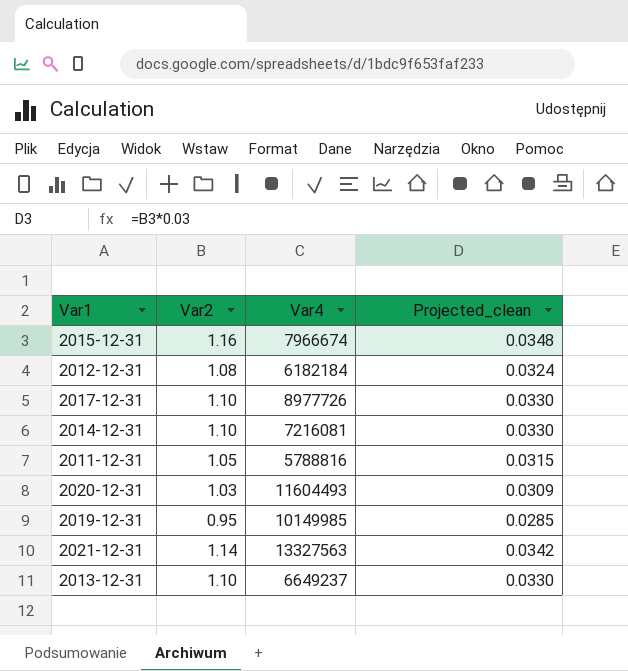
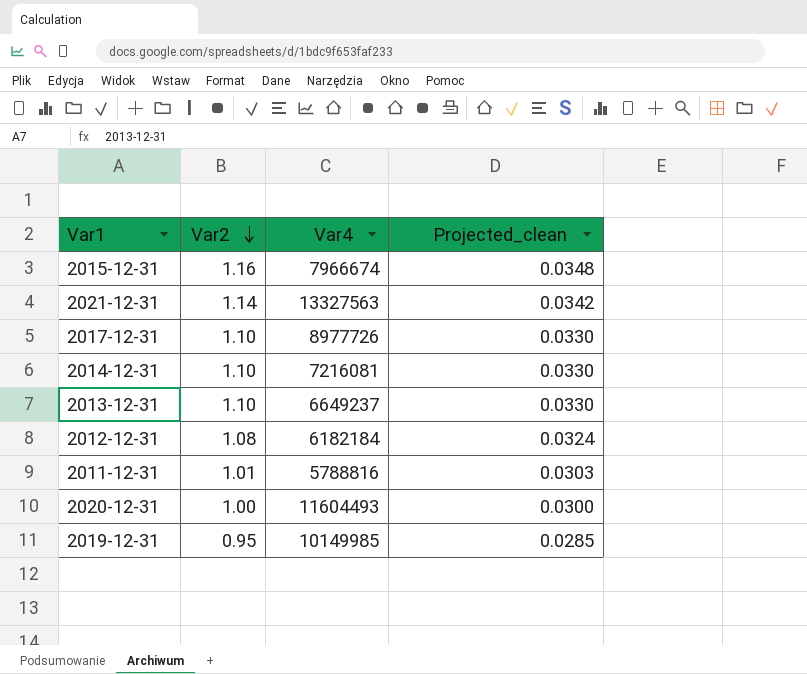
row order: none -> Var2 descending
2011-12-31 | Var2: 1.05 -> 1.01
2011-12-31 | Projected_clean: 0.0315 -> 0.0303
2020-12-31 | Var2: 1.03 -> 1.00
2020-12-31 | Projected_clean: 0.0309 -> 0.0300

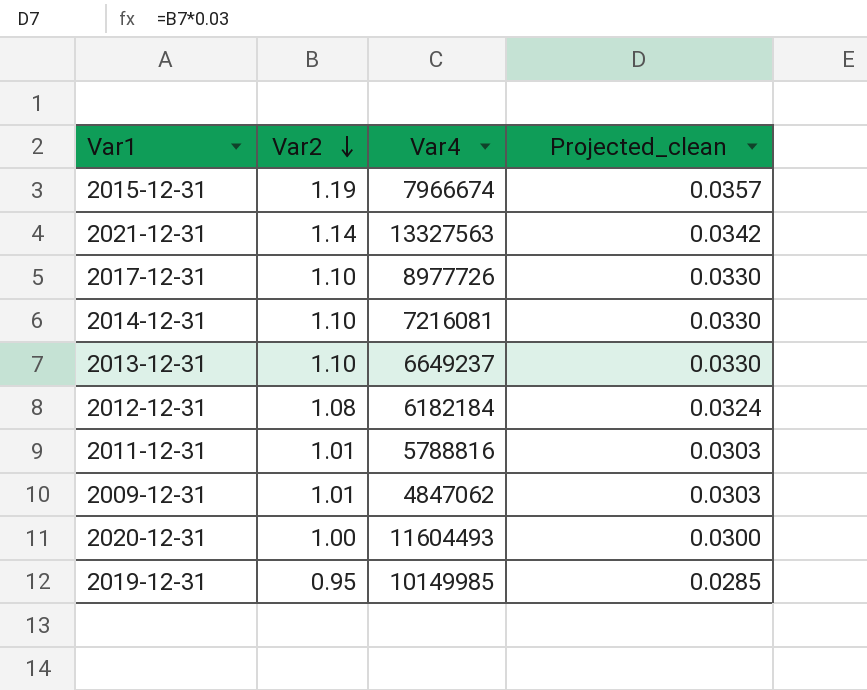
2015-12-31 | Var2: 1.16 -> 1.19
2015-12-31 | Projected_clean: 0.0348 -> 0.0357
row 2009-12-31: none -> 1.01 | 4847062 | 0.0303

